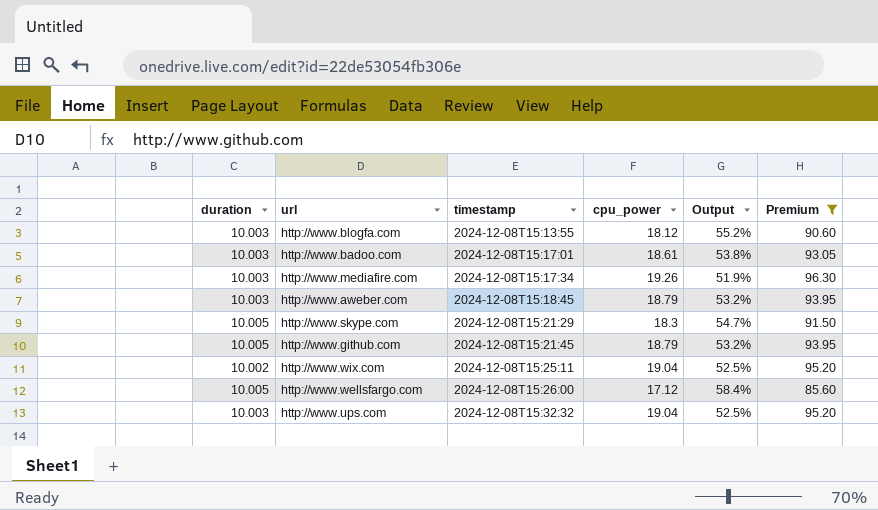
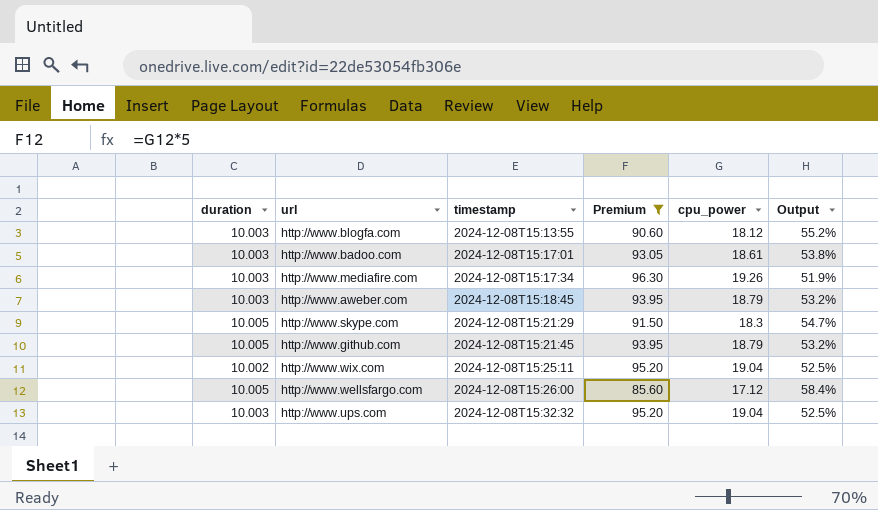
column Premium | position: 6 -> 4

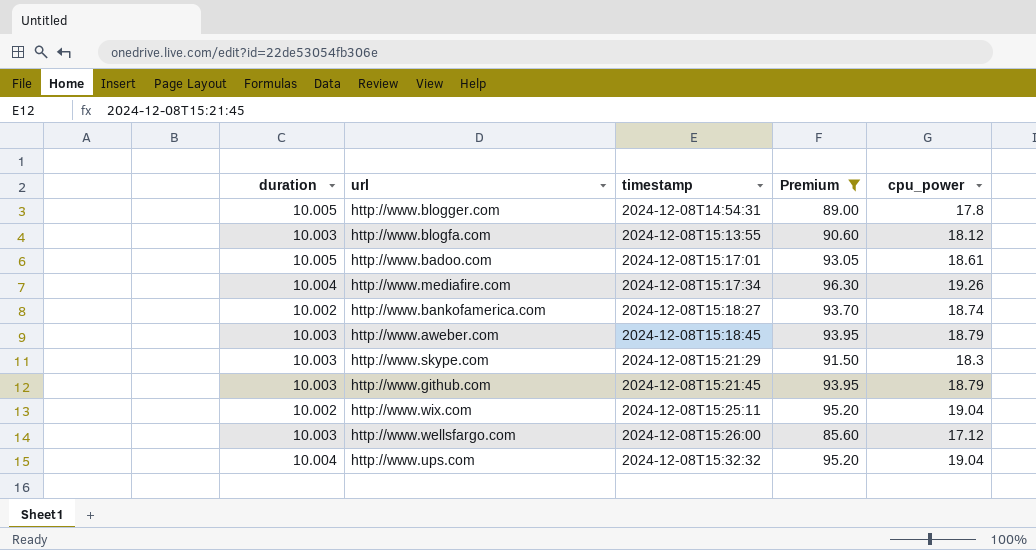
column Output | formula: [duration] / [cpu_power] -> none
row http://www.blogger.com: none -> 10.005 | 2024-12-08T14:54:31 | 89.00 | 17.8
http://www.badoo.com | duration: 10.003 -> 10.005
http://www.mediafire.com | duration: 10.003 -> 10.004
row http://www.bankofamerica.com: none -> 10.002 | 2024-12-08T15:18:27 | 93.70 | 18.74
http://www.skype.com | duration: 10.005 -> 10.003
http://www.github.com | duration: 10.005 -> 10.003
http://www.wellsfargo.com | duration: 10.005 -> 10.003
http://www.ups.com | duration: 10.003 -> 10.004

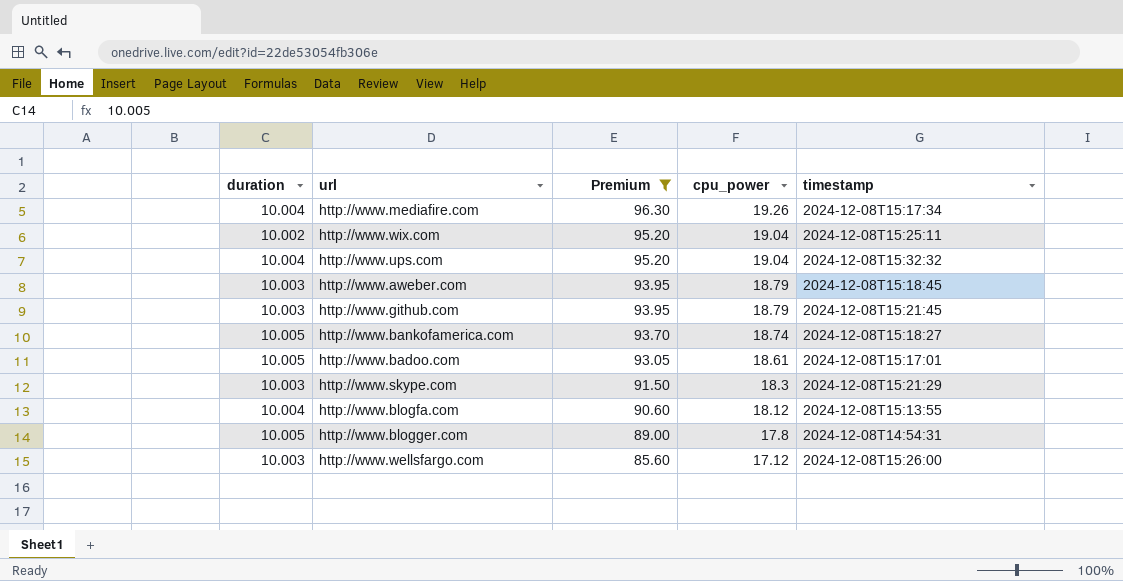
row order: timestamp ascending -> Premium descending
column timestamp | position: 3 -> 5
http://www.bankofamerica.com | duration: 10.002 -> 10.005
http://www.blogfa.com | duration: 10.003 -> 10.004

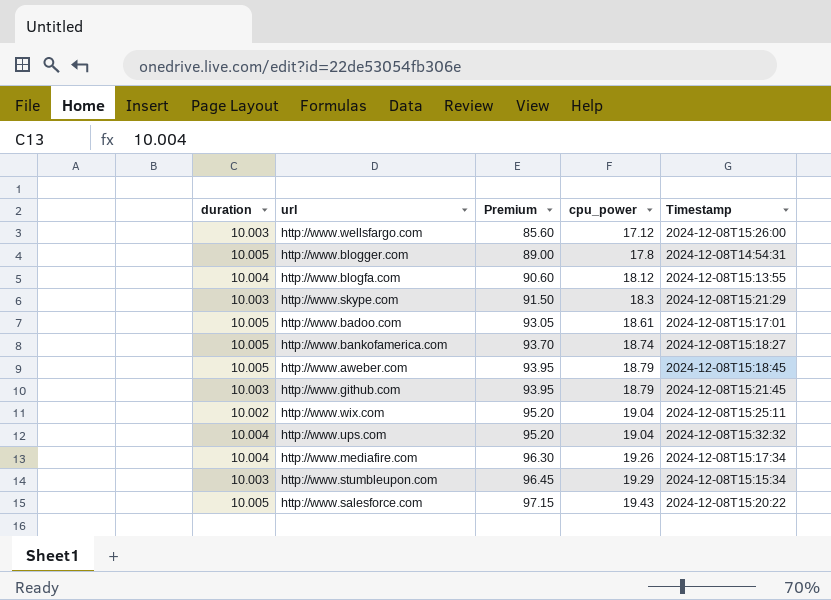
filter: Premium <= 96.30 -> none
row order: Premium descending -> Premium ascending
column name: timestamp -> Timestamp
http://www.aweber.com | duration: 10.003 -> 10.005

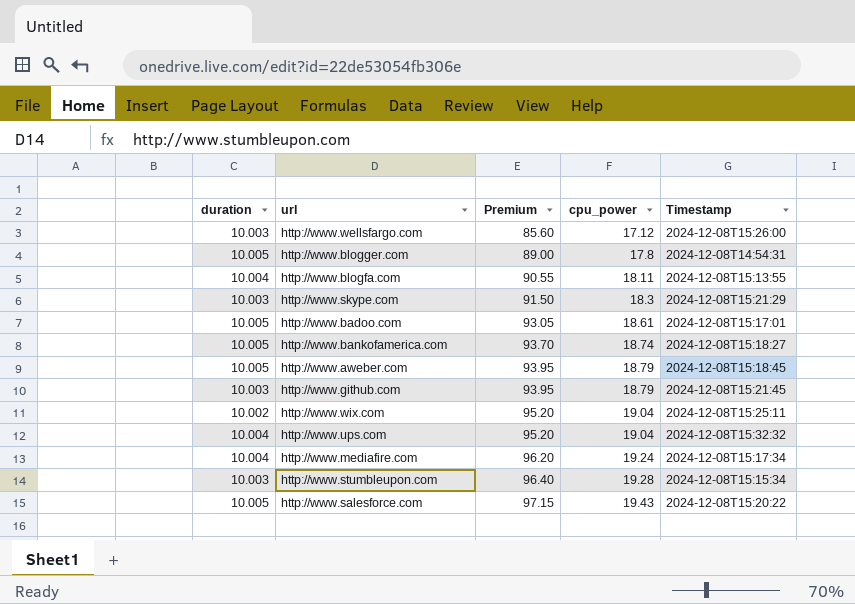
http://www.blogfa.com | Premium: 90.60 -> 90.55
http://www.blogfa.com | cpu_power: 18.12 -> 18.11
http://www.mediafire.com | Premium: 96.30 -> 96.20
http://www.mediafire.com | cpu_power: 19.26 -> 19.24
http://www.stumbleupon.com | Premium: 96.45 -> 96.40
http://www.stumbleupon.com | cpu_power: 19.29 -> 19.28

